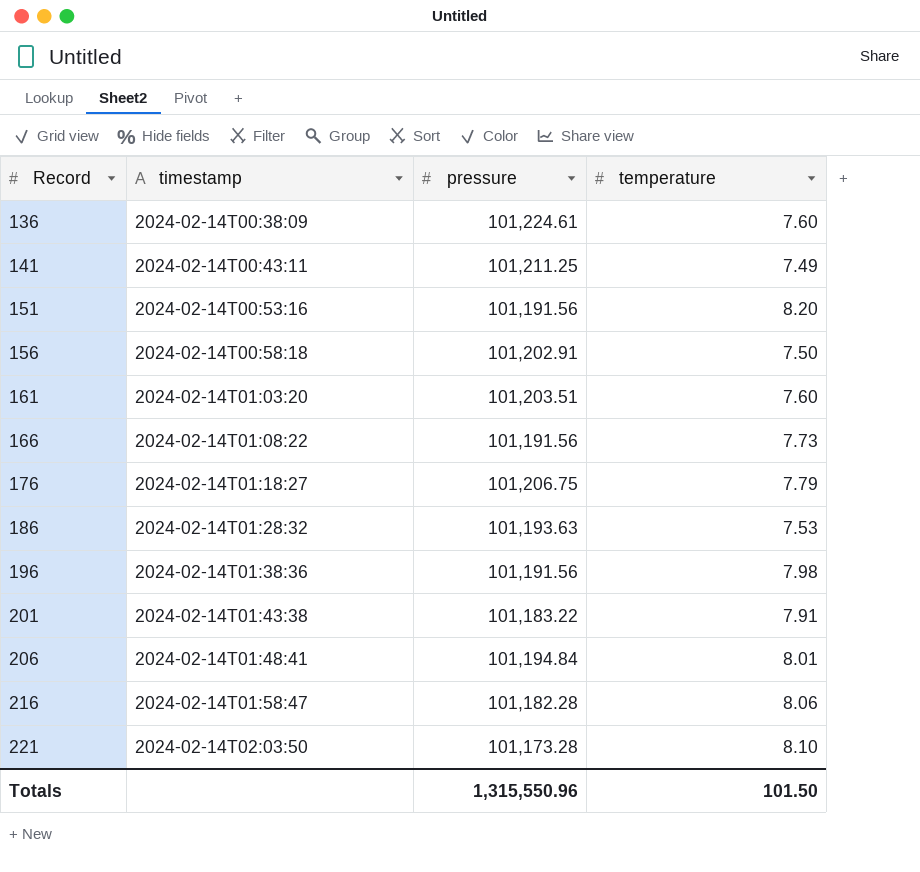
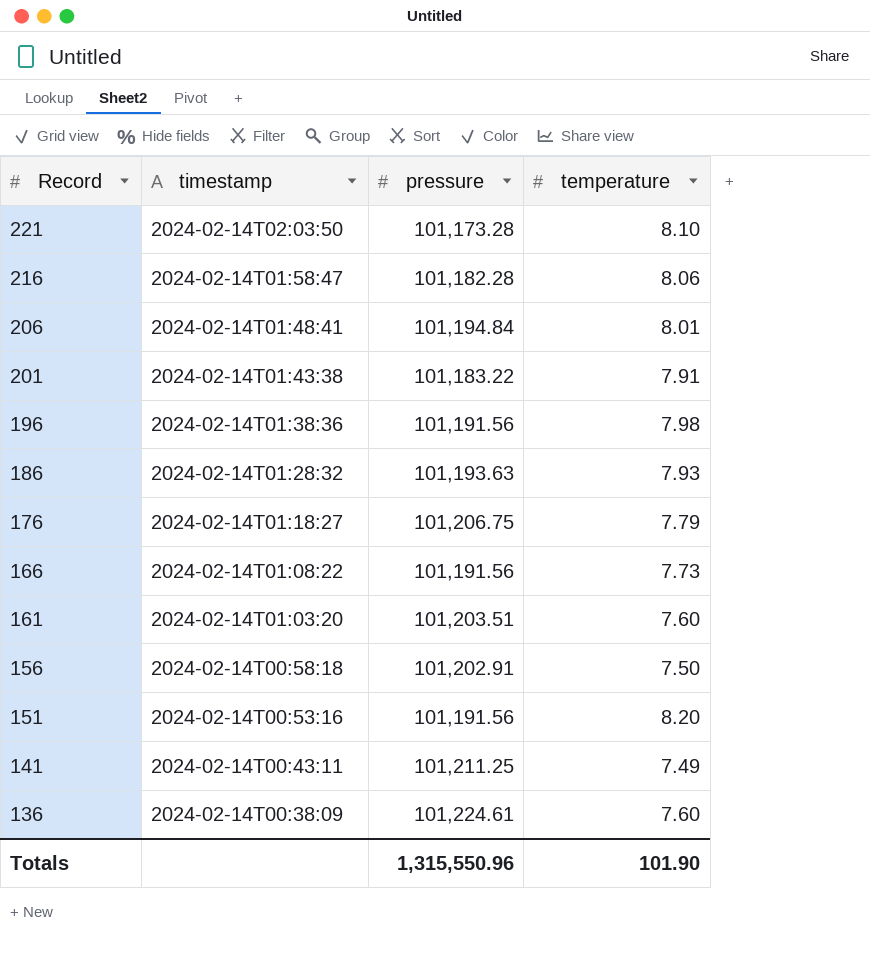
row order: Record ascending -> Record descending
186 | temperature: 7.53 -> 7.93
Totals | temperature: 101.50 -> 101.90

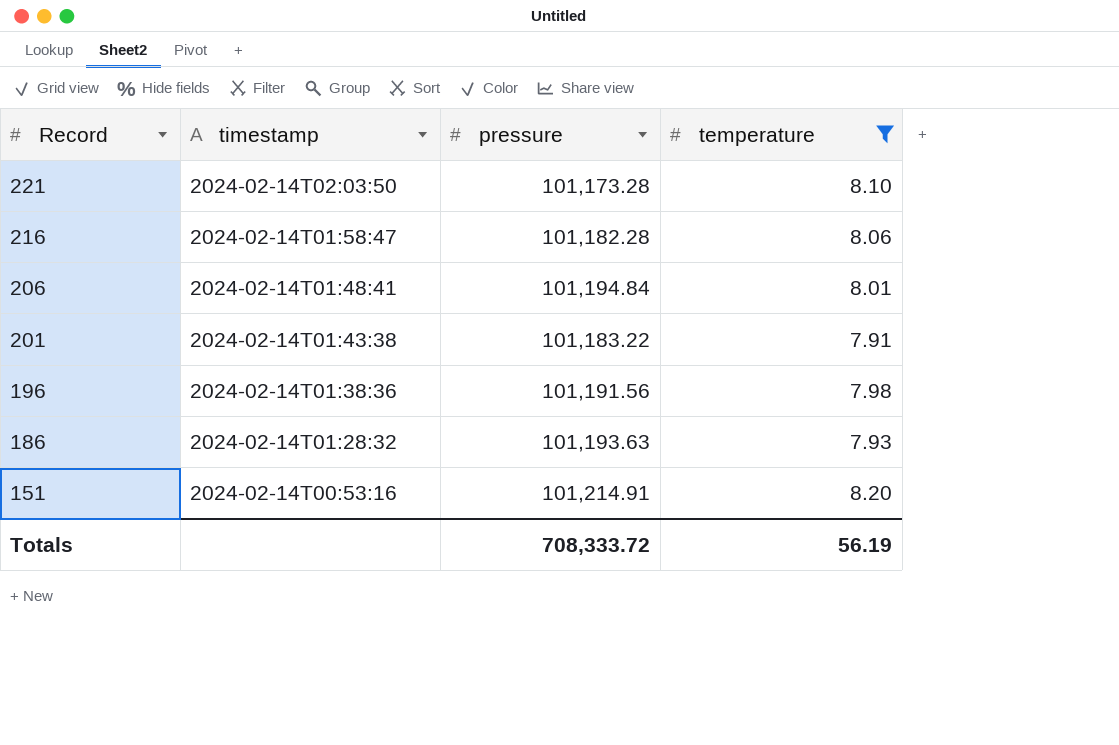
filter: none -> temperature >= 7.91
151 | pressure: 101,191.56 -> 101,214.91
Totals | pressure: 1,315,550.96 -> 708,333.72
Totals | temperature: 101.90 -> 56.19

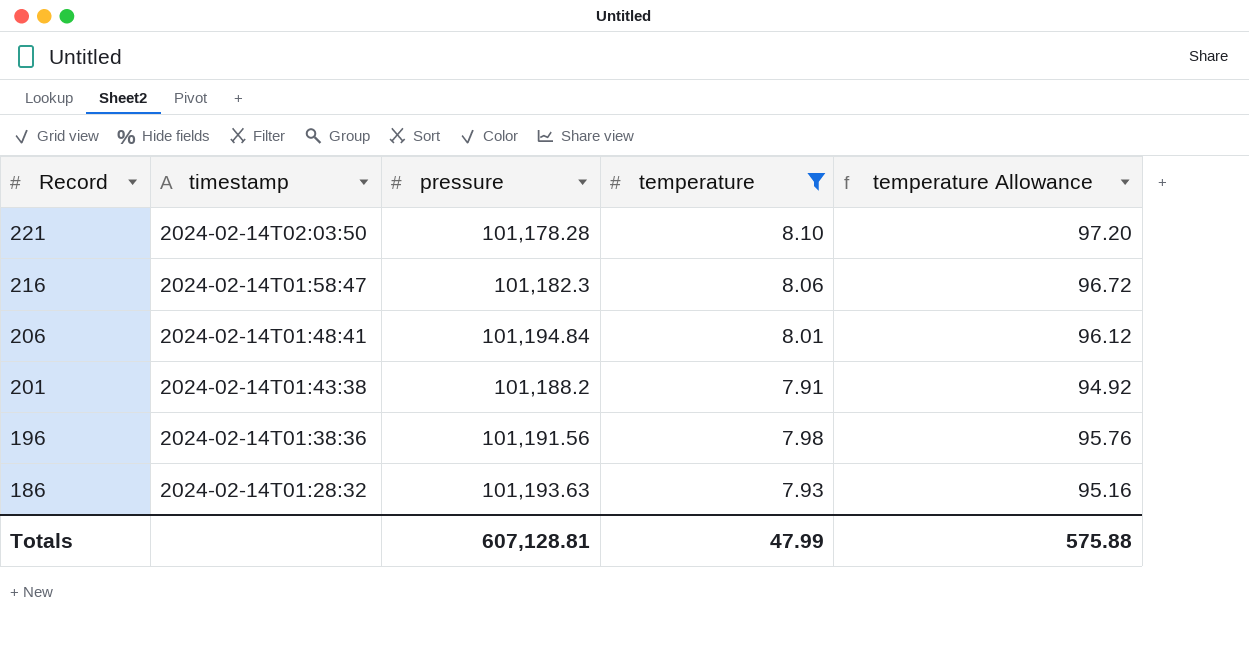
column temperature Allowance | formula: none -> [temperature] * 12
row 151: 2024-02-14T00:53:16 | 101,214.91 | 8.20 -> none
221 | pressure: 101,173.28 -> 101,178.28
216 | pressure: 101,182.28 -> 101,182.3
201 | pressure: 101,183.22 -> 101,188.2
Totals | pressure: 708,333.72 -> 607,128.81
Totals | temperature: 56.19 -> 47.99

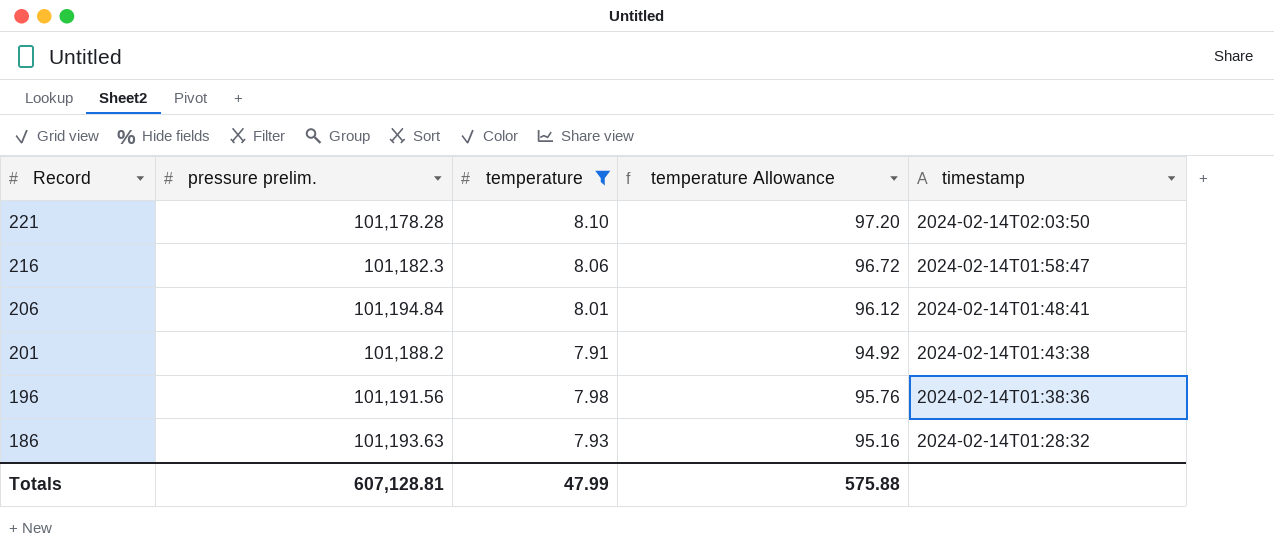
column name: pressure -> pressure prelim.
column timestamp | position: 2 -> 5

